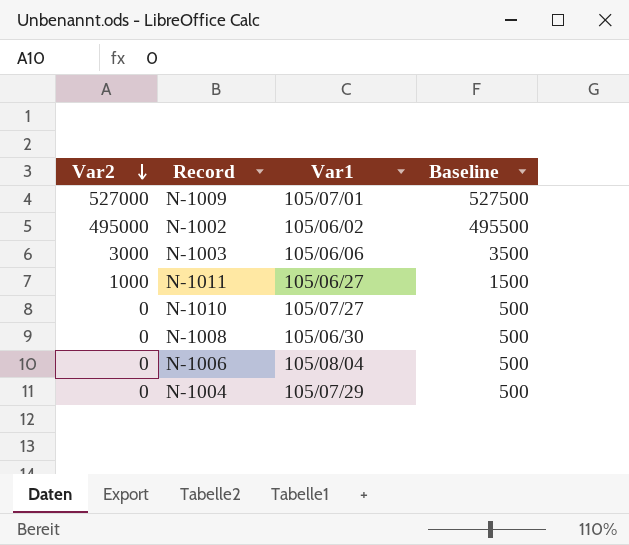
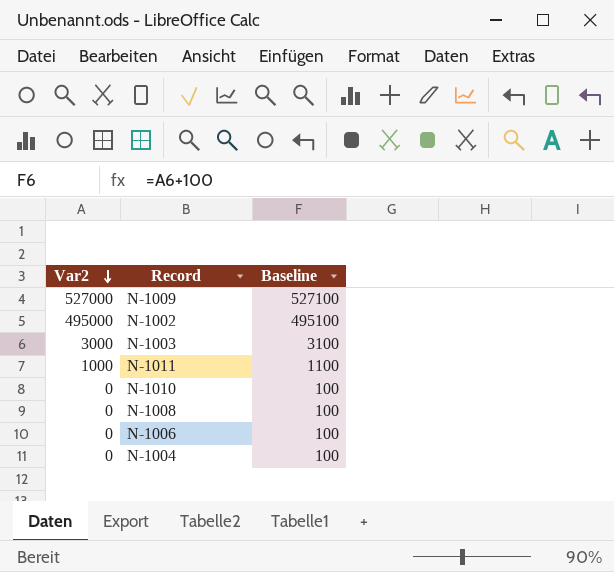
column Var1 | position: 3 -> none
column Baseline | formula: [Var2] + 500 -> [Var2] + 100

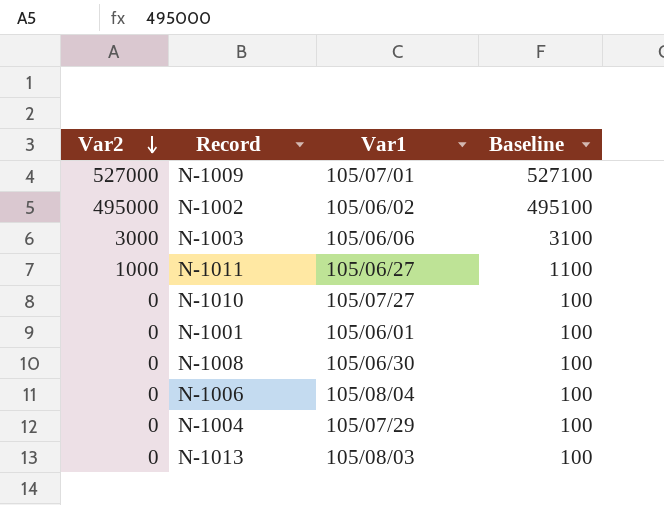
column Var1 | position: none -> 3
row N-1001: none -> 0 | 105/06/01 | 100
row N-1013: none -> 0 | 105/08/03 | 100

